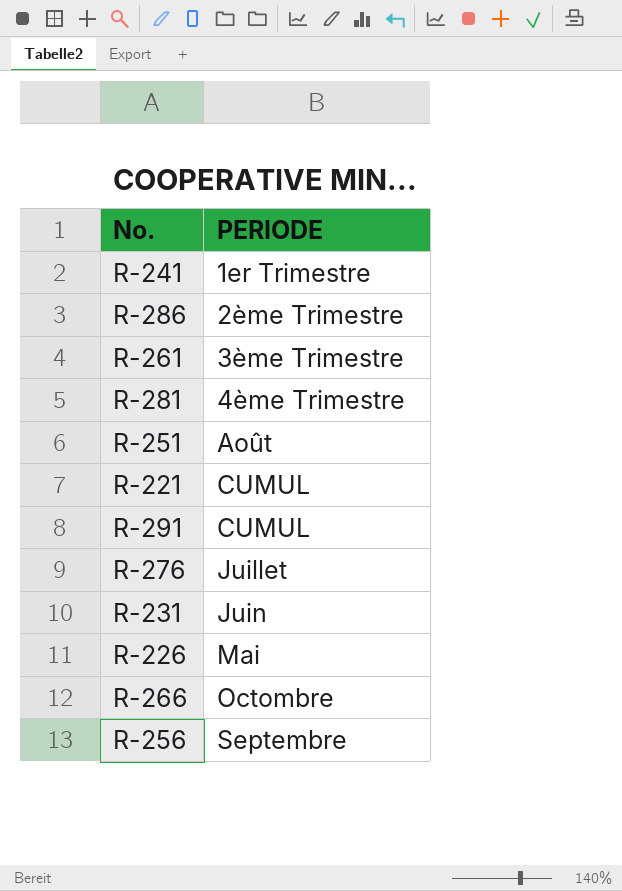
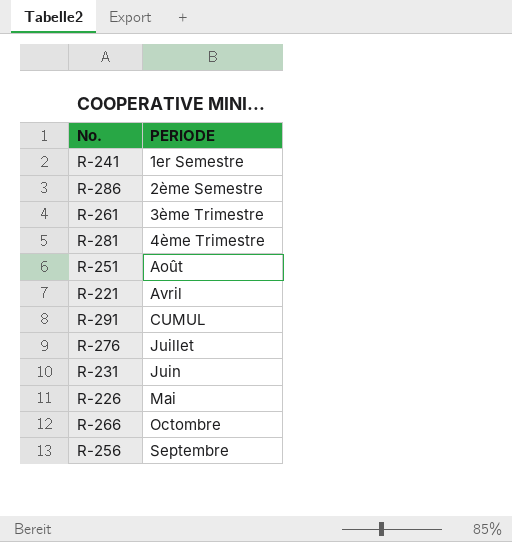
R-241 | PERIODE: 1er Trimestre -> 1er Semestre
R-286 | PERIODE: 2ème Trimestre -> 2ème Semestre
R-221 | PERIODE: CUMUL -> Avril

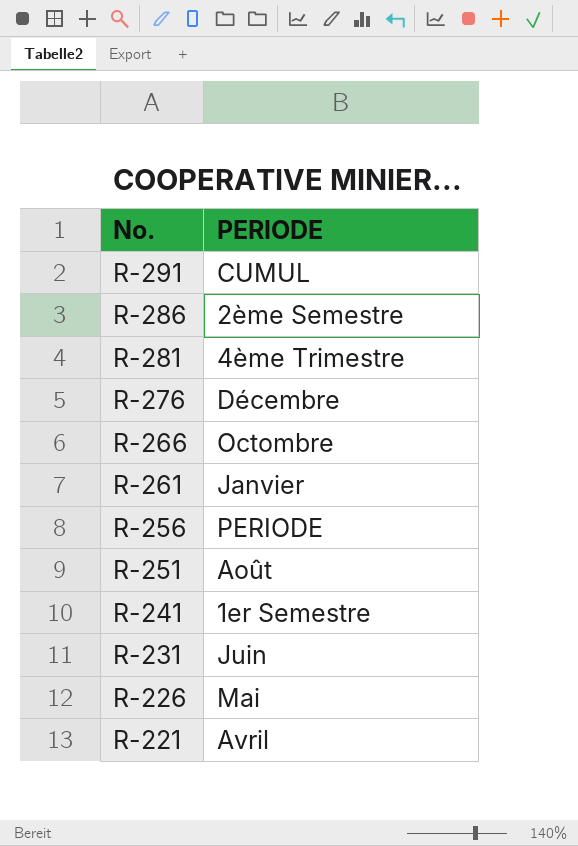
row order: PERIODE ascending -> No. descending
R-276 | PERIODE: Juillet -> Décembre
R-261 | PERIODE: 3ème Trimestre -> Janvier
R-256 | PERIODE: Septembre -> PERIODE

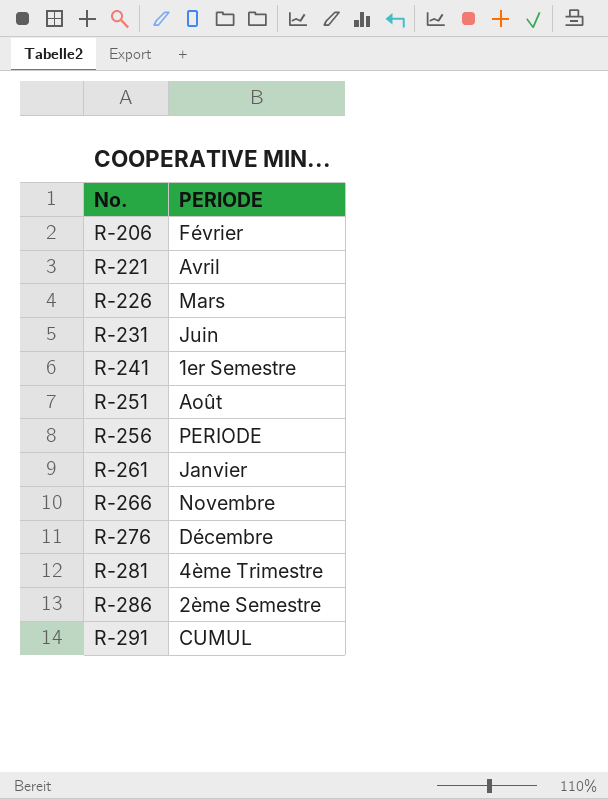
row order: No. descending -> No. ascending
row R-206: none -> Février
R-226 | PERIODE: Mai -> Mars
R-266 | PERIODE: Octombre -> Novembre

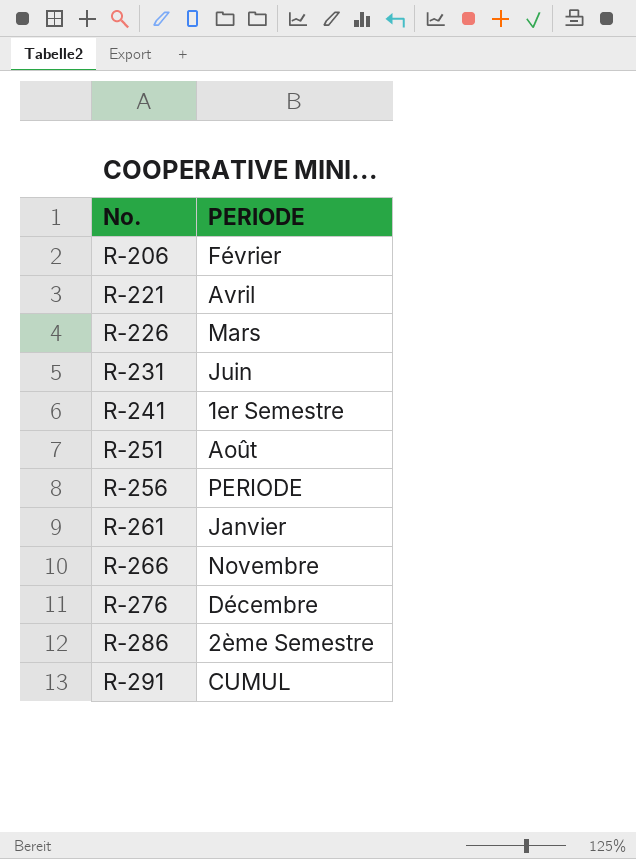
row R-281: 4ème Trimestre -> none

